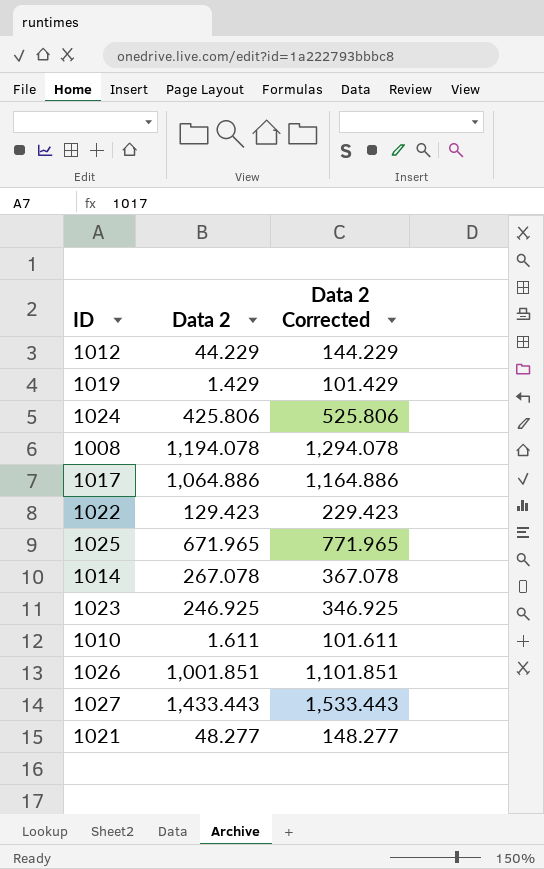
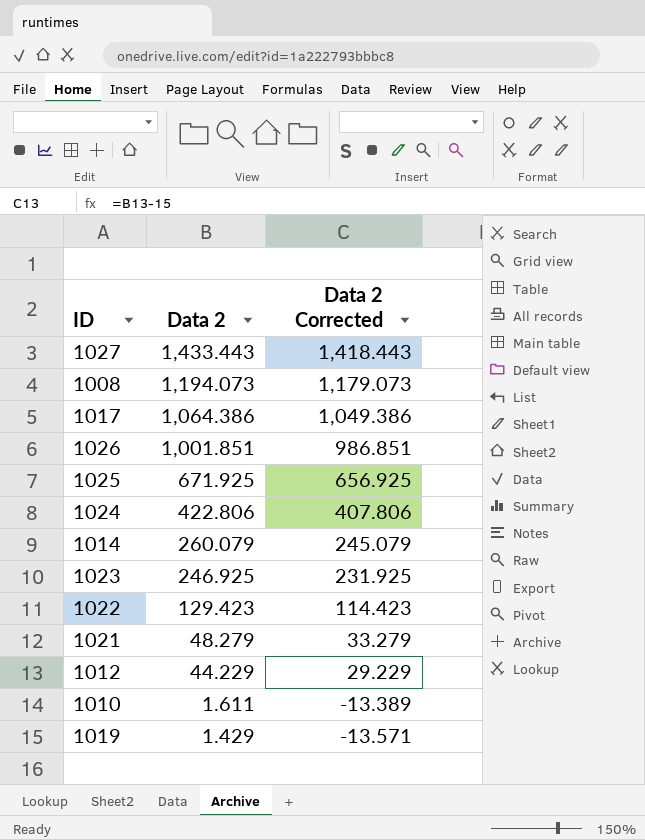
row order: none -> Data 2 descending
column Data 2 Corrected | formula: [Data 2] + 100 -> [Data 2] - 15
1008 | Data 2: 1,194.078 -> 1,194.073
1017 | Data 2: 1,064.886 -> 1,064.386
1025 | Data 2: 671.965 -> 671.925
1024 | Data 2: 425.806 -> 422.806
1014 | Data 2: 267.078 -> 260.079
1021 | Data 2: 48.277 -> 48.279

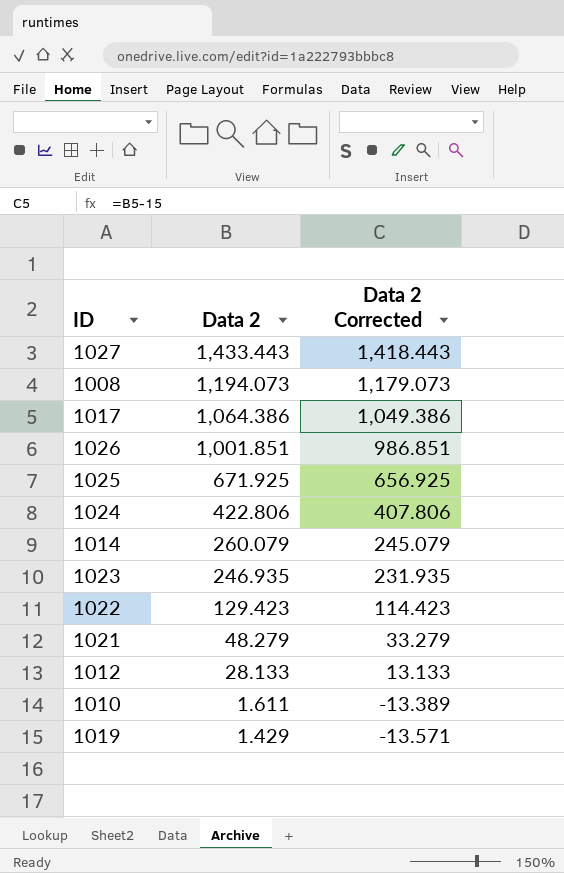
1023 | Data 2: 246.925 -> 246.935
1023 | Data 2 Corrected: 231.925 -> 231.935
1012 | Data 2: 44.229 -> 28.133
1012 | Data 2 Corrected: 29.229 -> 13.133

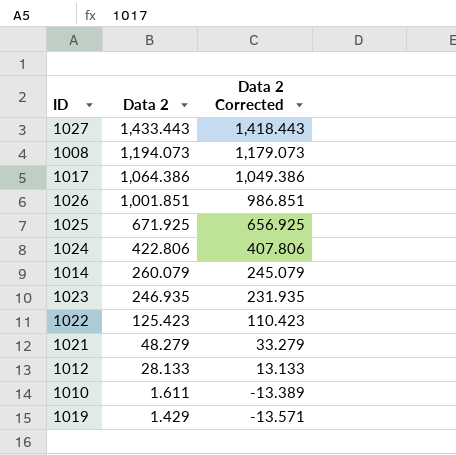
1022 | Data 2: 129.423 -> 125.423
1022 | Data 2 Corrected: 114.423 -> 110.423

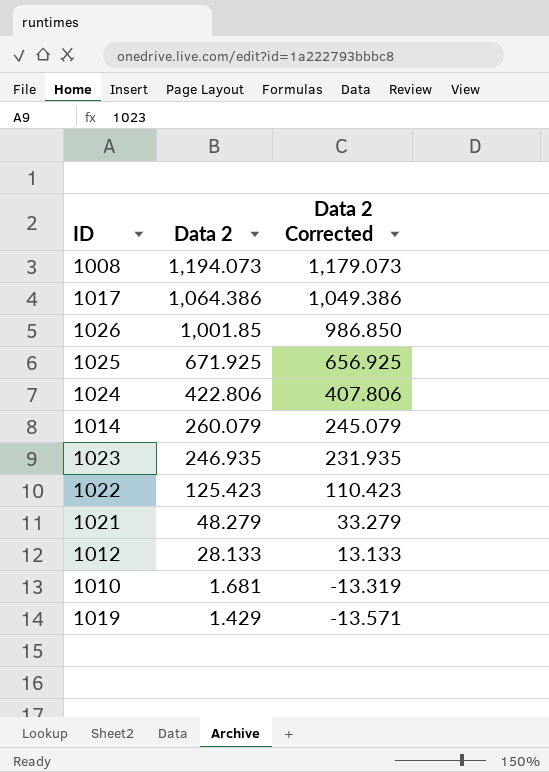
row 1027: 1,433.443 | 1,418.443 -> none
1026 | Data 2: 1,001.851 -> 1,001.85
1026 | Data 2 Corrected: 986.851 -> 986.850
1010 | Data 2: 1.611 -> 1.681
1010 | Data 2 Corrected: -13.389 -> -13.319

